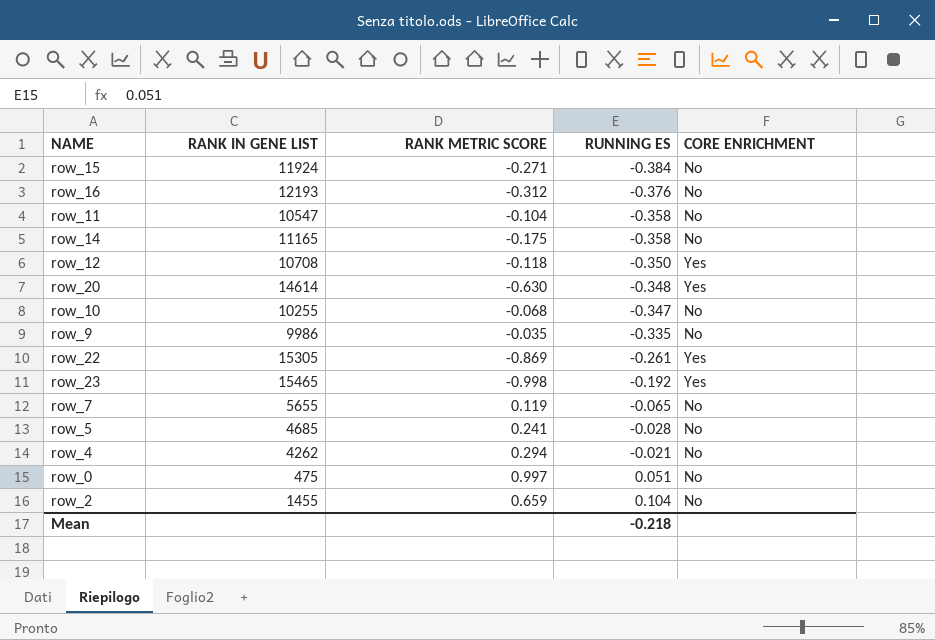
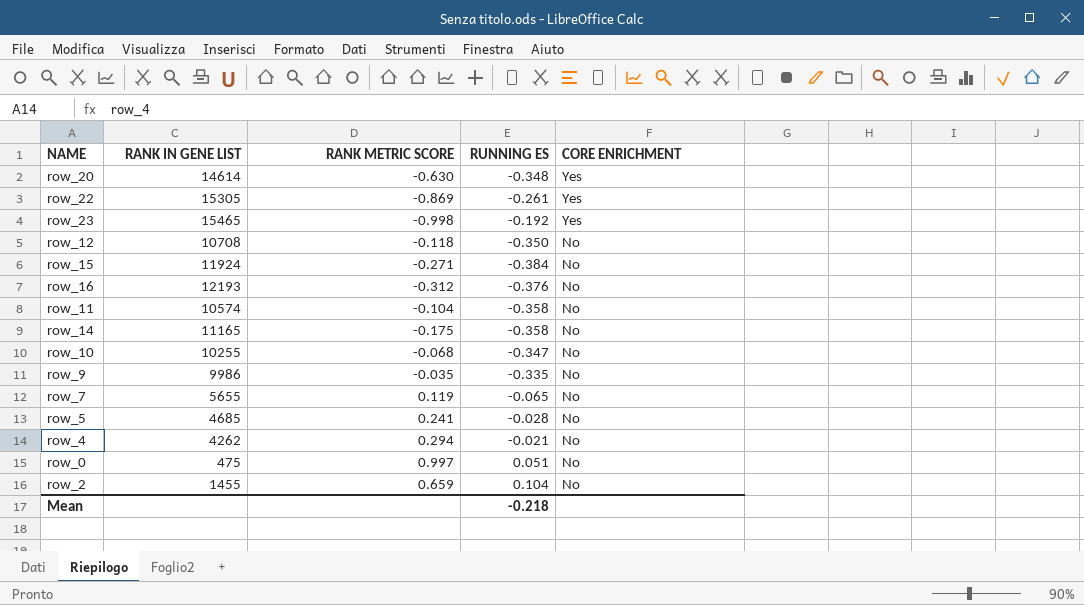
row order: RUNNING ES ascending -> CORE ENRICHMENT descending
row_12 | CORE ENRICHMENT: Yes -> No
row_11 | RANK IN GENE LIST: 10547 -> 10574

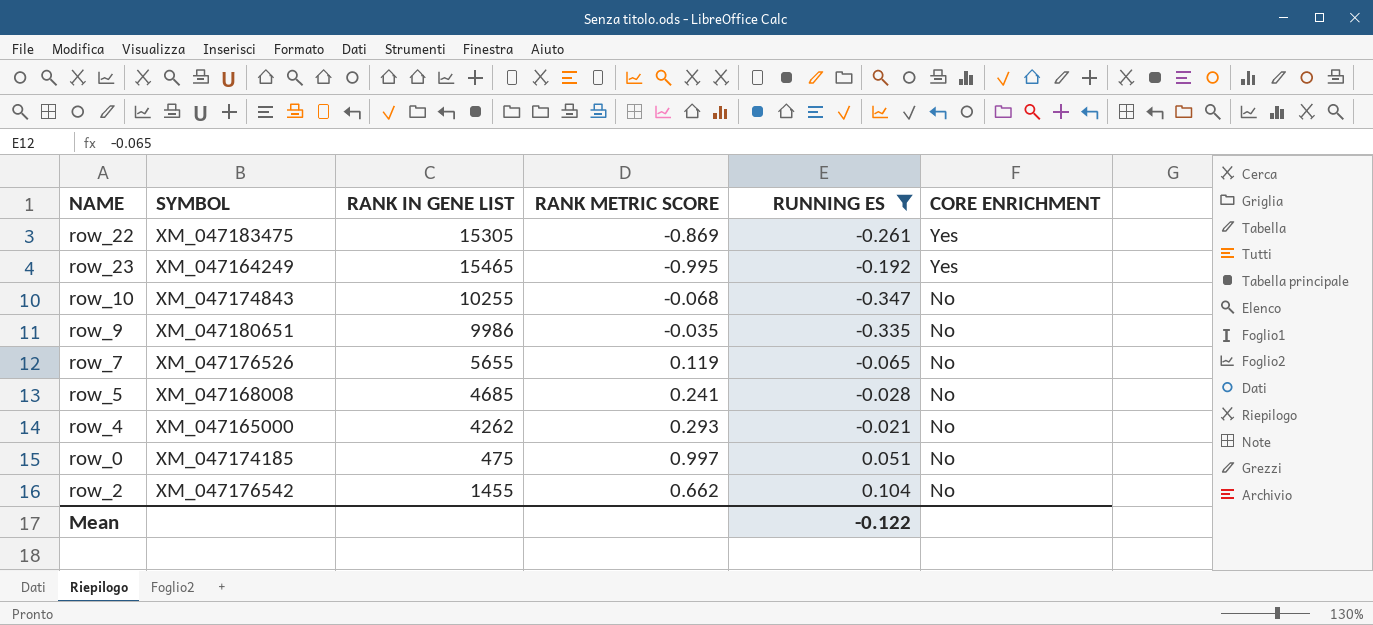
filter: none -> RUNNING ES >= -0.347
column SYMBOL | position: none -> 2
row_23 | RANK METRIC SCORE: -0.998 -> -0.995
row_4 | RANK METRIC SCORE: 0.294 -> 0.293
row_2 | RANK METRIC SCORE: 0.659 -> 0.662
Mean | RUNNING ES: -0.218 -> -0.122

